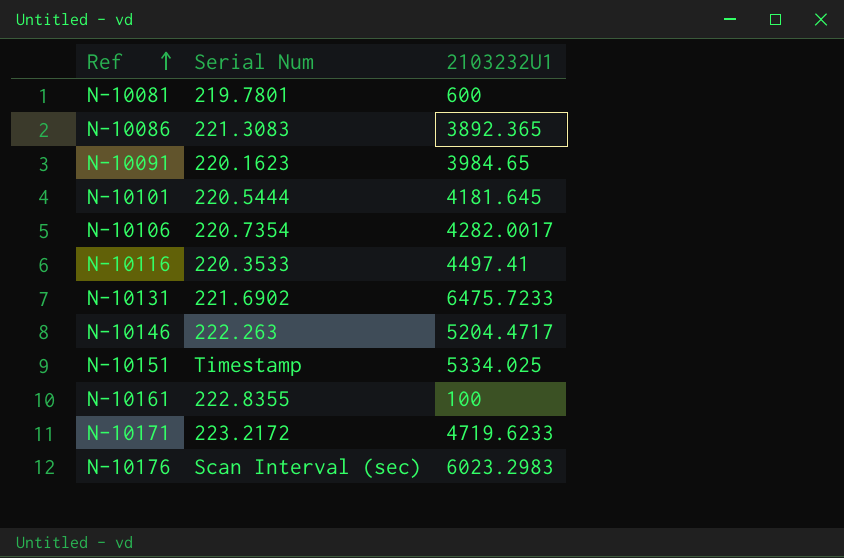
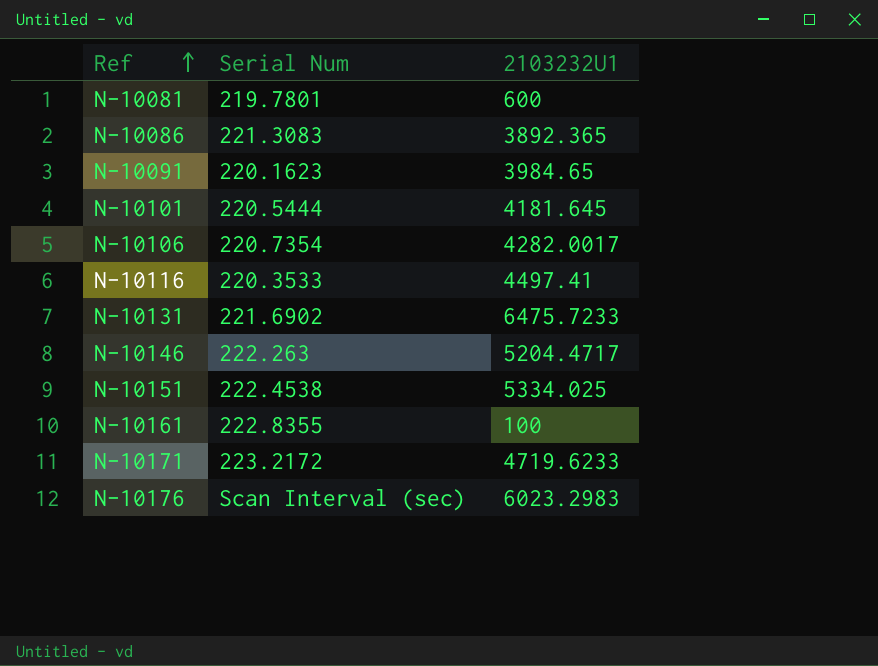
N-10151 | Serial Num: Timestamp -> 222.4538

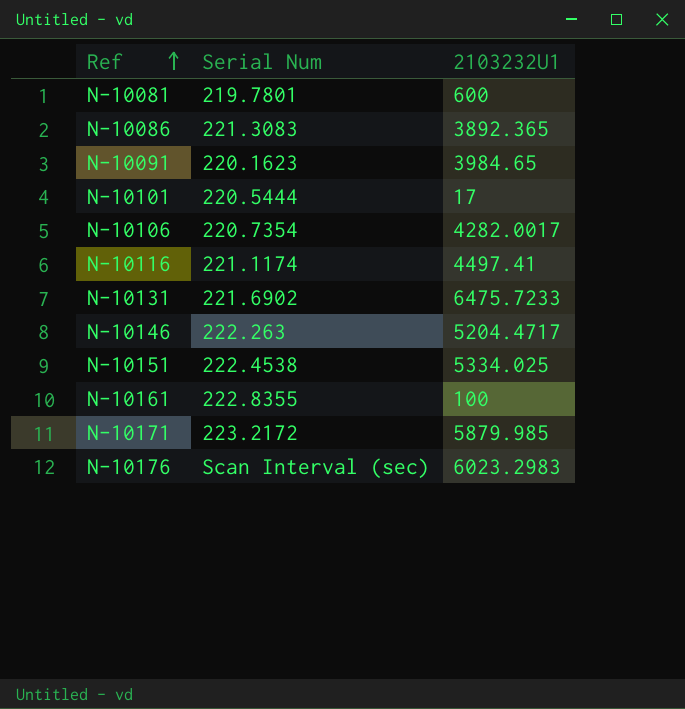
N-10101 | 2103232U1: 4181.645 -> 17
N-10116 | Serial Num: 220.3533 -> 221.1174
N-10171 | 2103232U1: 4719.6233 -> 5879.985

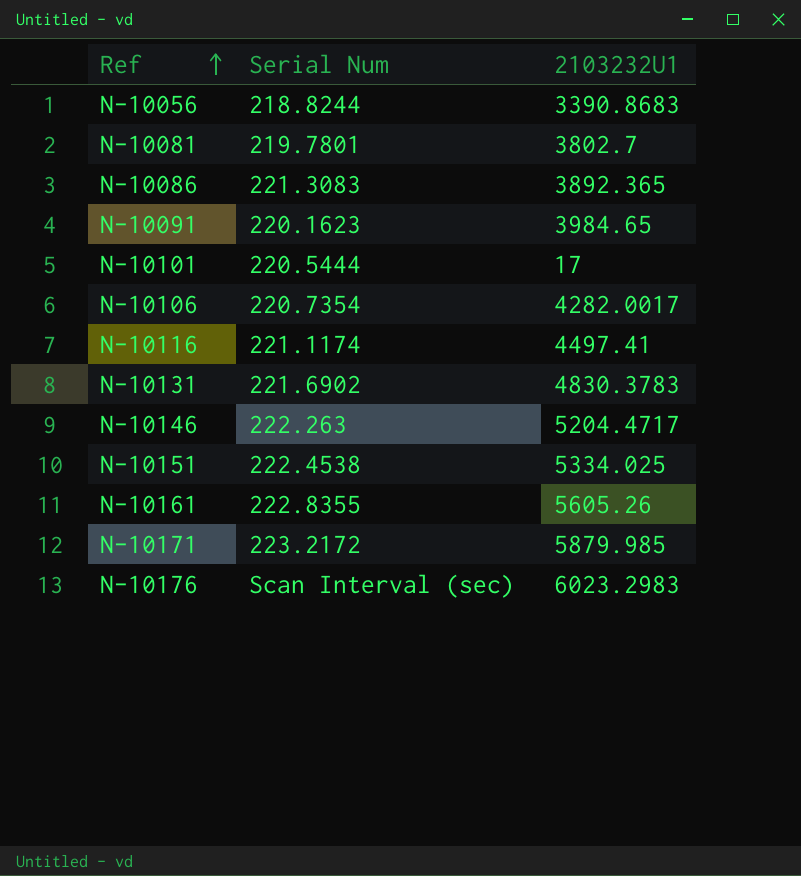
row N-10056: none -> 218.8244 | 3390.8683
N-10081 | 2103232U1: 600 -> 3802.7
N-10131 | 2103232U1: 6475.7233 -> 4830.3783
N-10161 | 2103232U1: 100 -> 5605.26

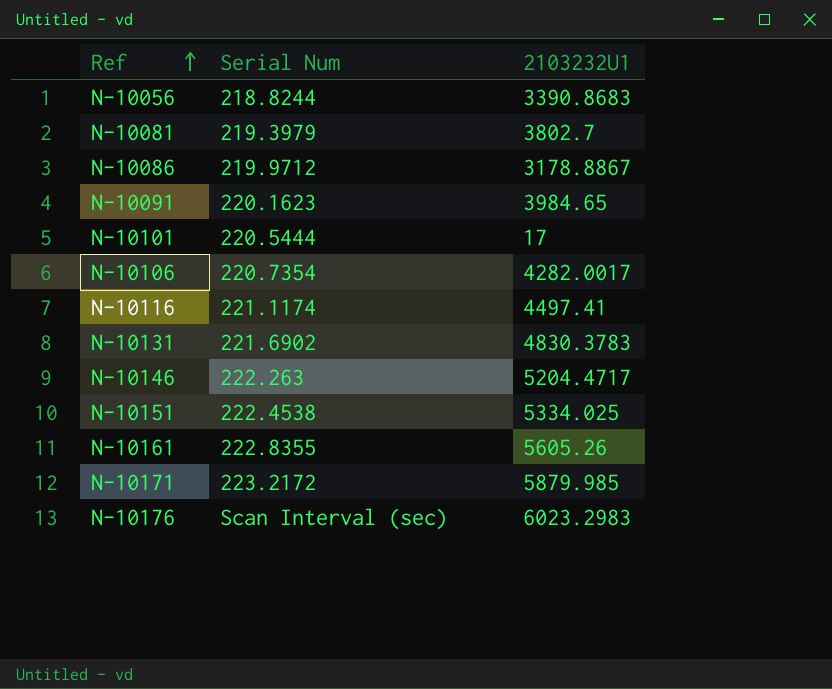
N-10081 | Serial Num: 219.7801 -> 219.3979
N-10086 | Serial Num: 221.3083 -> 219.9712
N-10086 | 2103232U1: 3892.365 -> 3178.8867

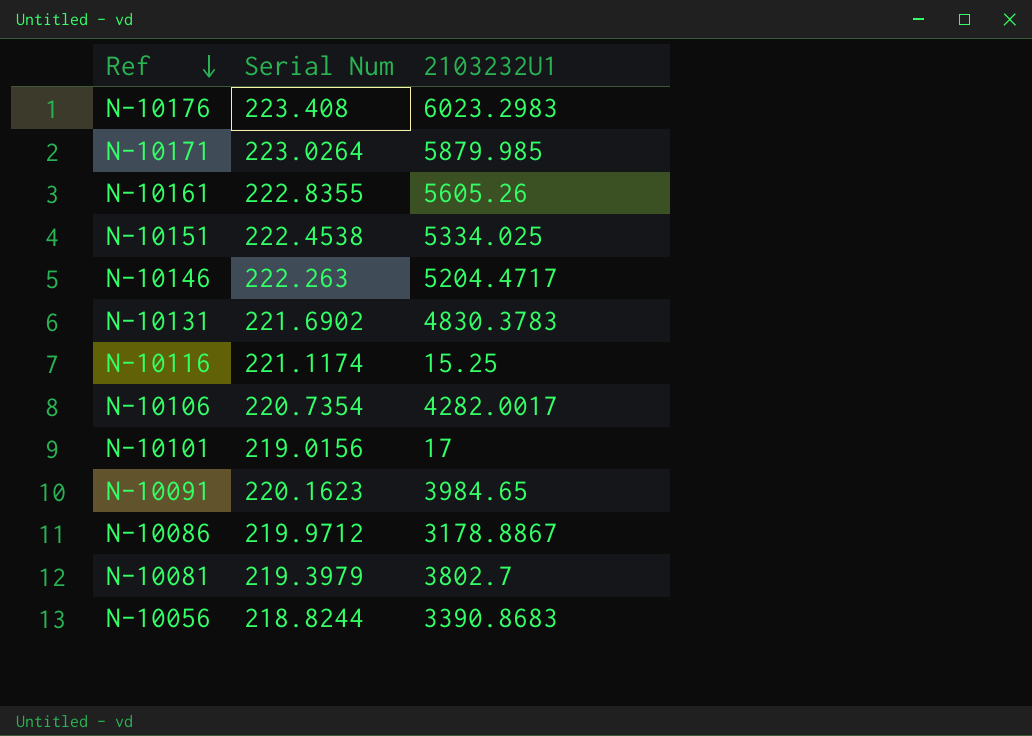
row order: Ref ascending -> Ref descending
N-10176 | Serial Num: Scan Interval (sec) -> 223.408
N-10171 | Serial Num: 223.2172 -> 223.0264
N-10116 | 2103232U1: 4497.41 -> 15.25
N-10101 | Serial Num: 220.5444 -> 219.0156

